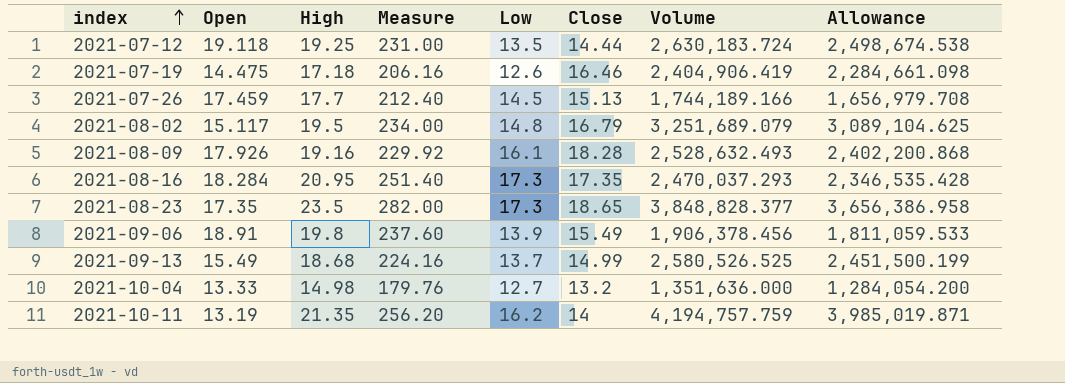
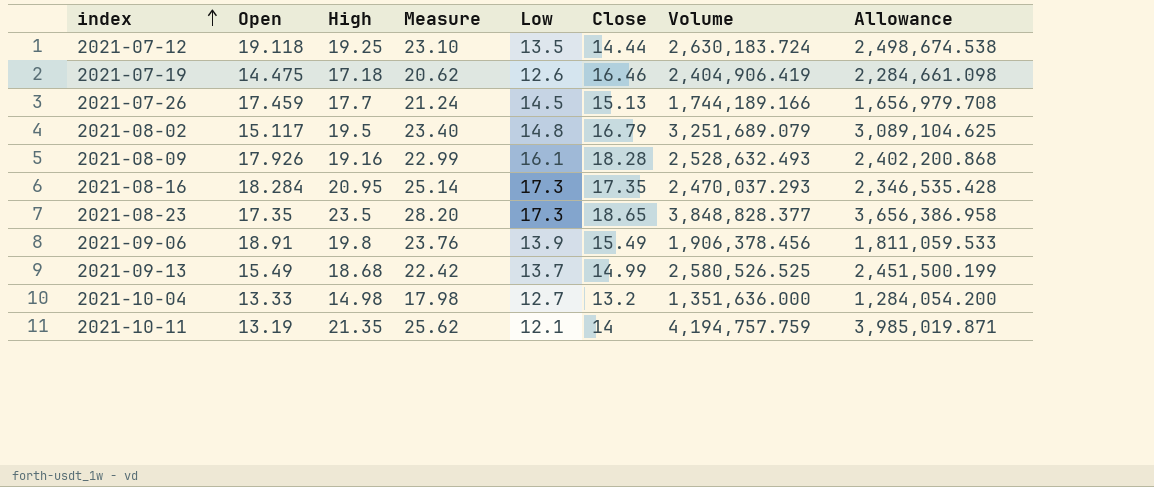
column Measure | formula: [High] * 12 -> [High] * 1.2
2021-10-11 | Low: 16.2 -> 12.1

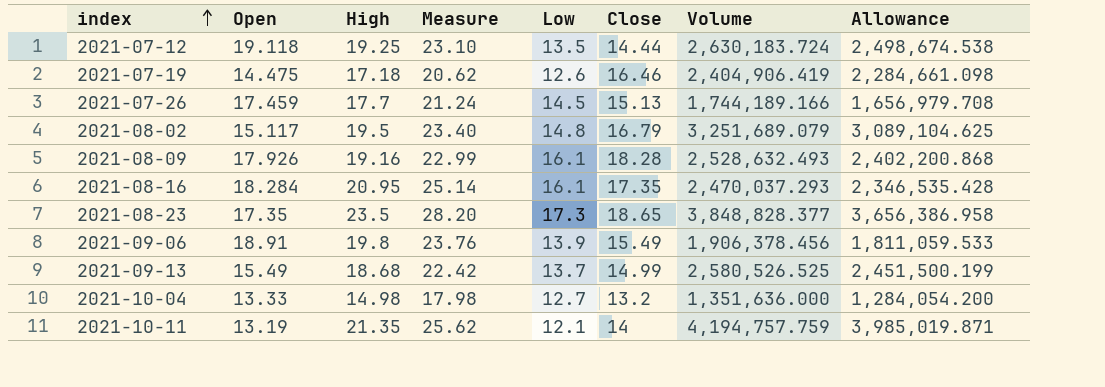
2021-08-16 | Low: 17.3 -> 16.1

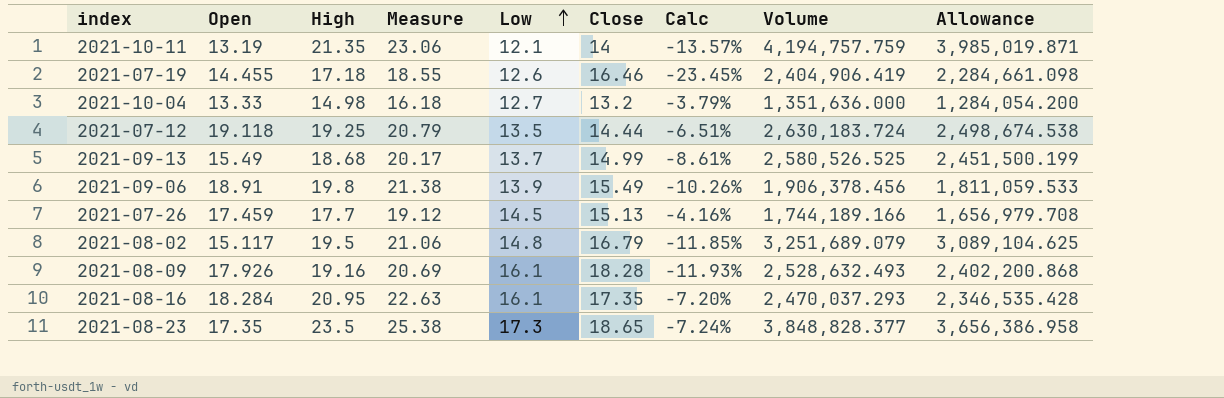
row order: index ascending -> Low ascending
column Measure | formula: [High] * 1.2 -> [High] * 1.08
column Calc | formula: none -> ([Low] - [Close]) / [Close]
2021-07-19 | Open: 14.475 -> 14.455

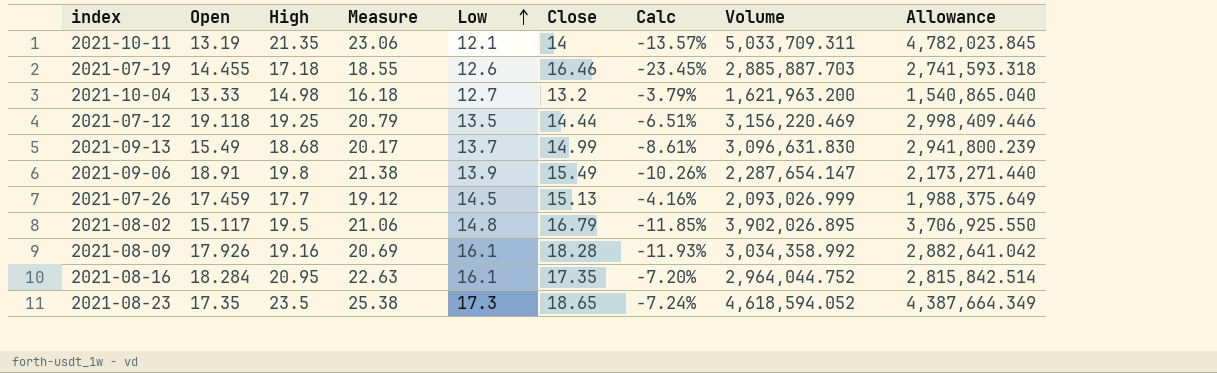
2021-10-11 | Volume: 4,194,757.759 -> 5,033,709.311
2021-10-11 | Allowance: 3,985,019.871 -> 4,782,023.845
2021-07-19 | Volume: 2,404,906.419 -> 2,885,887.703
2021-07-19 | Allowance: 2,284,661.098 -> 2,741,593.318
2021-10-04 | Volume: 1,351,636.000 -> 1,621,963.200
2021-10-04 | Allowance: 1,284,054.200 -> 1,540,865.040
2021-07-12 | Volume: 2,630,183.724 -> 3,156,220.469
2021-07-12 | Allowance: 2,498,674.538 -> 2,998,409.446
2021-09-13 | Volume: 2,580,526.525 -> 3,096,631.830
2021-09-13 | Allowance: 2,451,500.199 -> 2,941,800.239
2021-09-06 | Volume: 1,906,378.456 -> 2,287,654.147
2021-09-06 | Allowance: 1,811,059.533 -> 2,173,271.440
2021-07-26 | Volume: 1,744,189.166 -> 2,093,026.999
2021-07-26 | Allowance: 1,656,979.708 -> 1,988,375.649
2021-08-02 | Volume: 3,251,689.079 -> 3,902,026.895
2021-08-02 | Allowance: 3,089,104.625 -> 3,706,925.550
2021-08-09 | Volume: 2,528,632.493 -> 3,034,358.992
2021-08-09 | Allowance: 2,402,200.868 -> 2,882,641.042
2021-08-16 | Volume: 2,470,037.293 -> 2,964,044.752
2021-08-16 | Allowance: 2,346,535.428 -> 2,815,842.514
2021-08-23 | Volume: 3,848,828.377 -> 4,618,594.052
2021-08-23 | Allowance: 3,656,386.958 -> 4,387,664.349

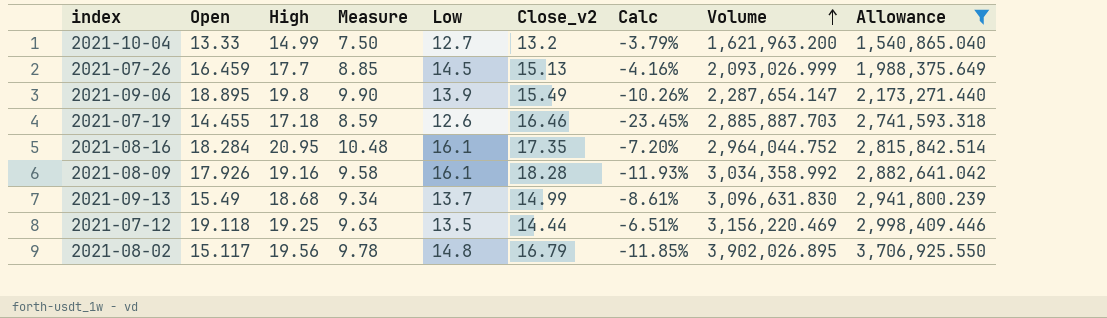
filter: none -> Allowance <= 3,706,925.550
row order: Low ascending -> Volume ascending
column Measure | formula: [High] * 1.08 -> [High] * 0.5
column name: Close -> Close_v2
2021-10-04 | High: 14.98 -> 14.99
2021-07-26 | Open: 17.459 -> 16.459
2021-09-06 | Open: 18.91 -> 18.895
2021-08-02 | High: 19.5 -> 19.56

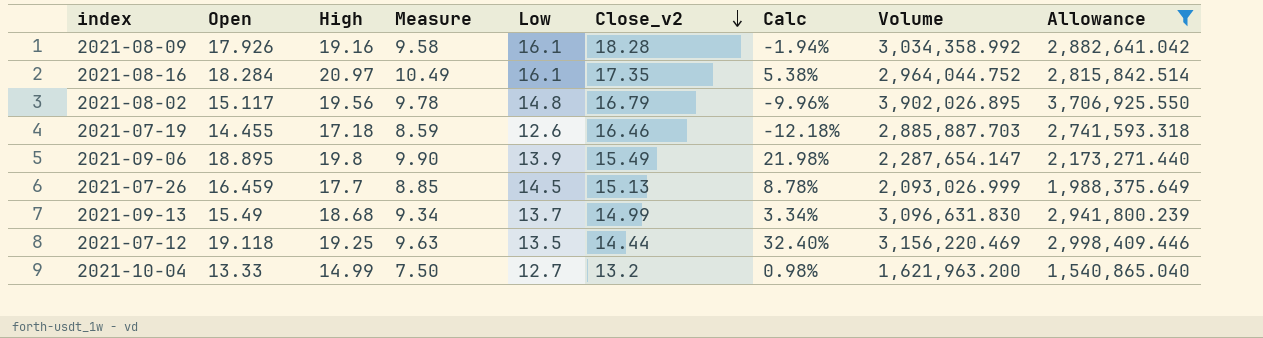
row order: Volume ascending -> Close_v2 descending
column Calc | formula: ([Low] - [Close_v2]) / [Close_v2] -> ([Open] - [Close_v2]) / [Close_v2]
2021-08-16 | High: 20.95 -> 20.97
2021-08-16 | Measure: 10.48 -> 10.49

